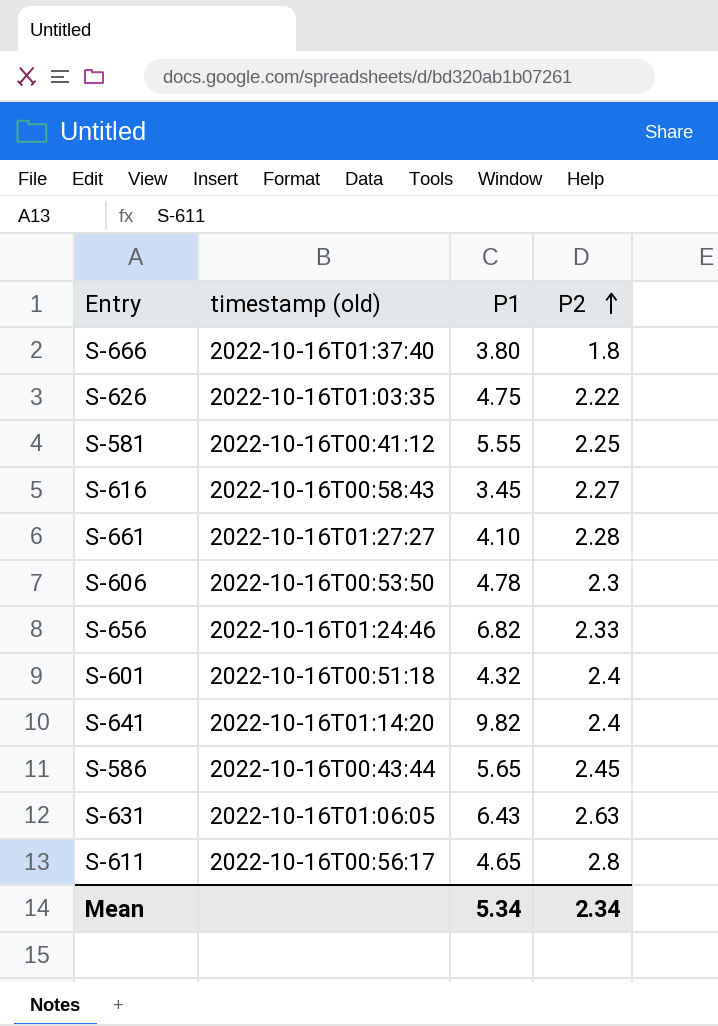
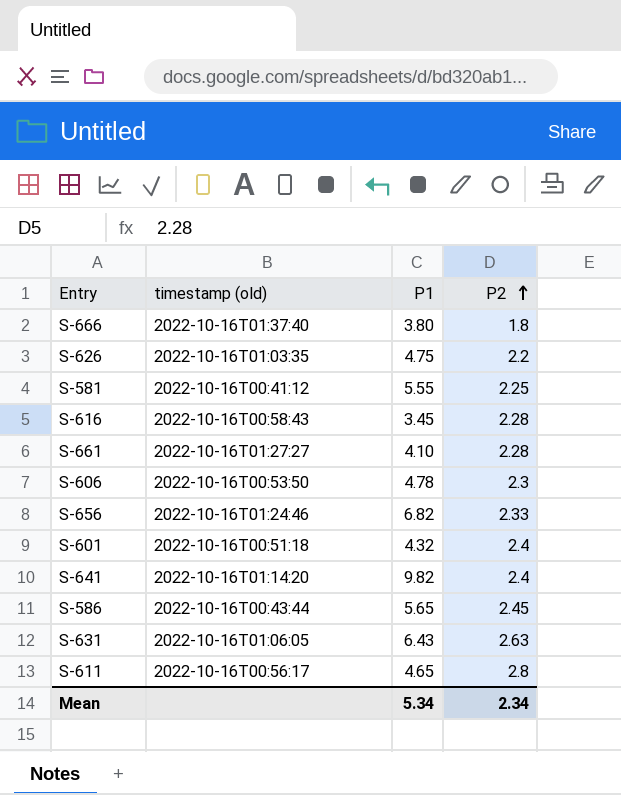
S-626 | P2: 2.22 -> 2.2
S-616 | P2: 2.27 -> 2.28

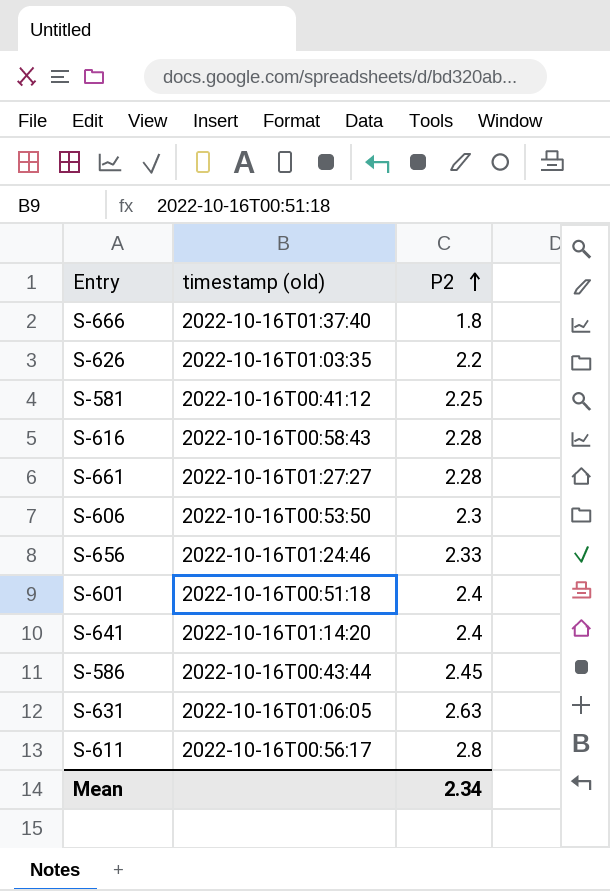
column P1 | position: 3 -> none

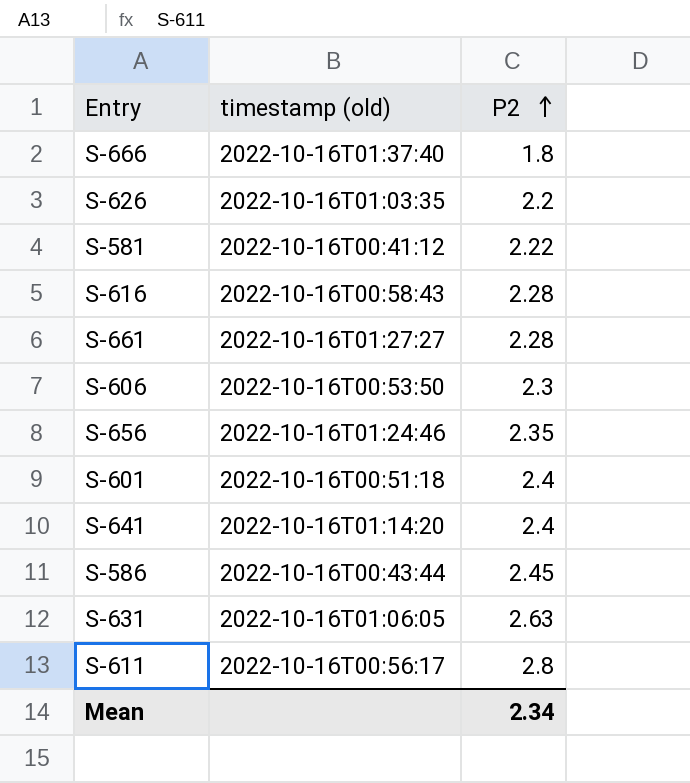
S-581 | P2: 2.25 -> 2.22
S-656 | P2: 2.33 -> 2.35

